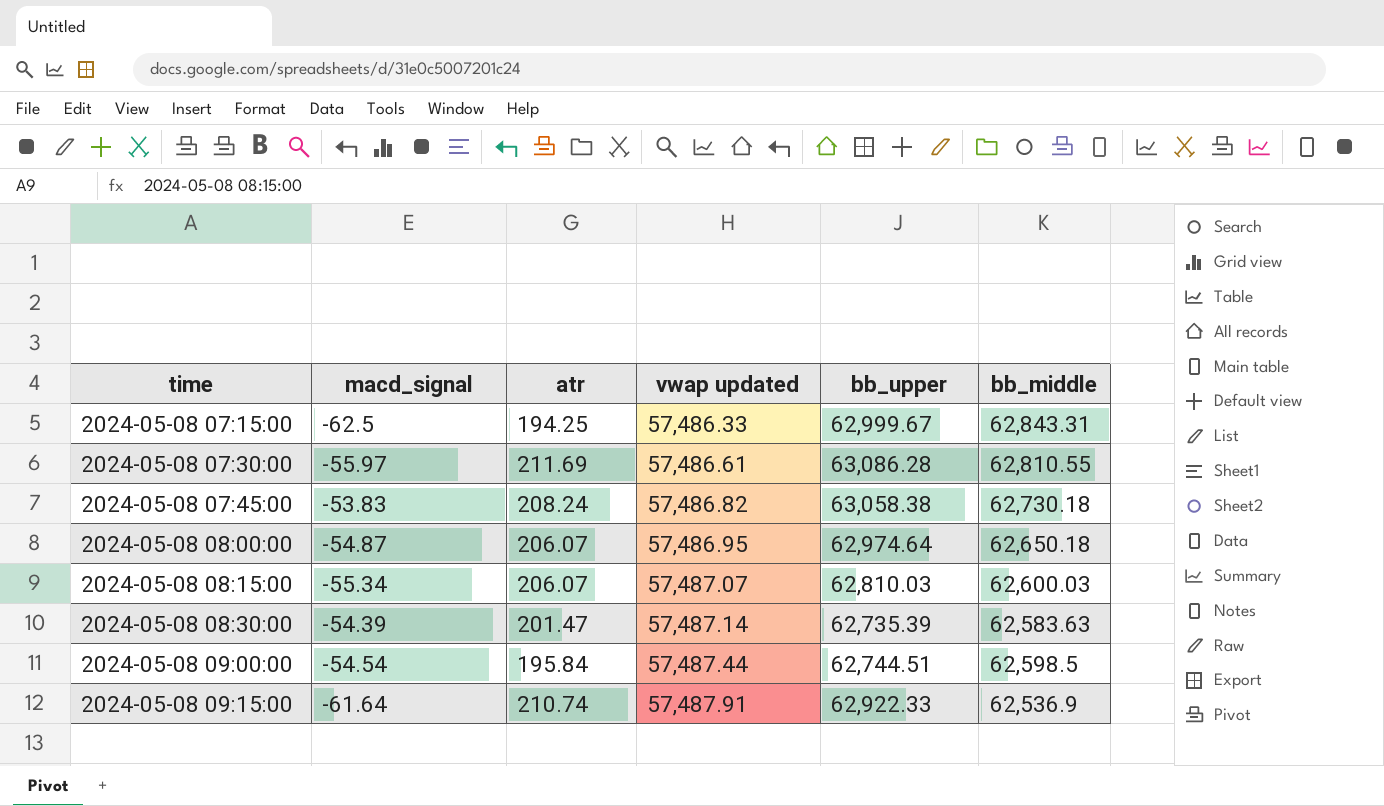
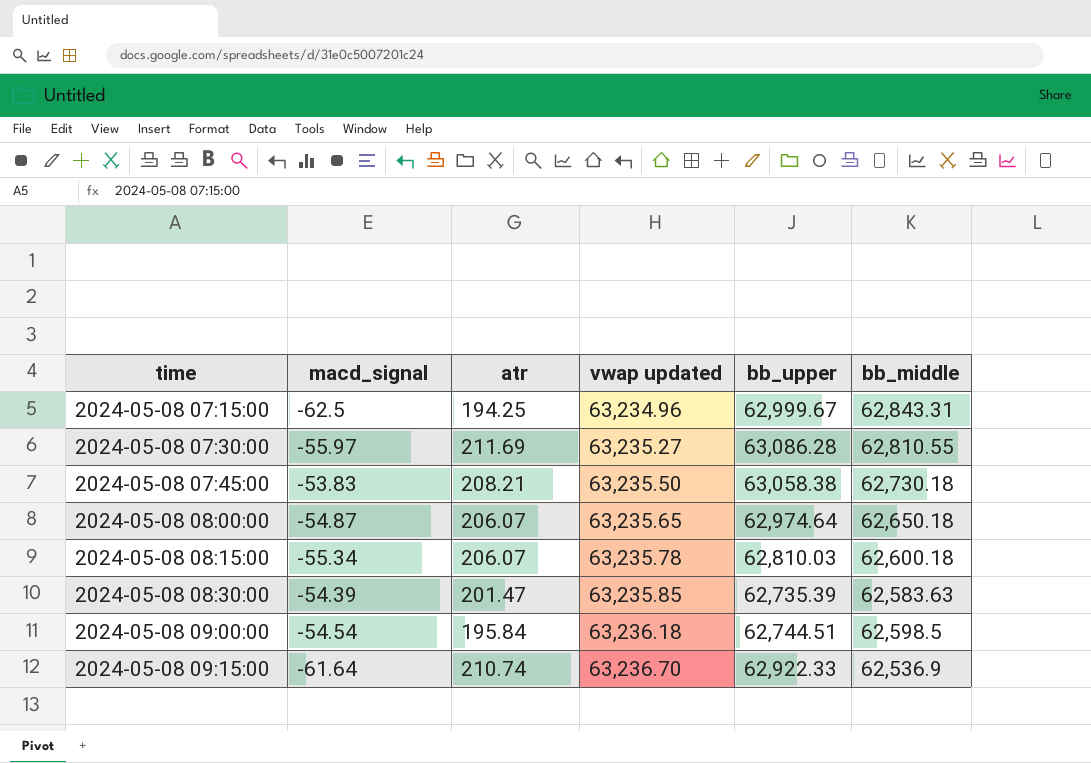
2024-05-08 07:15:00 | vwap updated: 57,486.33 -> 63,234.96
2024-05-08 07:30:00 | vwap updated: 57,486.61 -> 63,235.27
2024-05-08 07:45:00 | atr: 208.24 -> 208.21
2024-05-08 07:45:00 | vwap updated: 57,486.82 -> 63,235.50
2024-05-08 08:00:00 | vwap updated: 57,486.95 -> 63,235.65
2024-05-08 08:15:00 | vwap updated: 57,487.07 -> 63,235.78
2024-05-08 08:15:00 | bb_middle: 62,600.03 -> 62,600.18
2024-05-08 08:30:00 | vwap updated: 57,487.14 -> 63,235.85
2024-05-08 09:00:00 | vwap updated: 57,487.44 -> 63,236.18
2024-05-08 09:15:00 | vwap updated: 57,487.91 -> 63,236.70

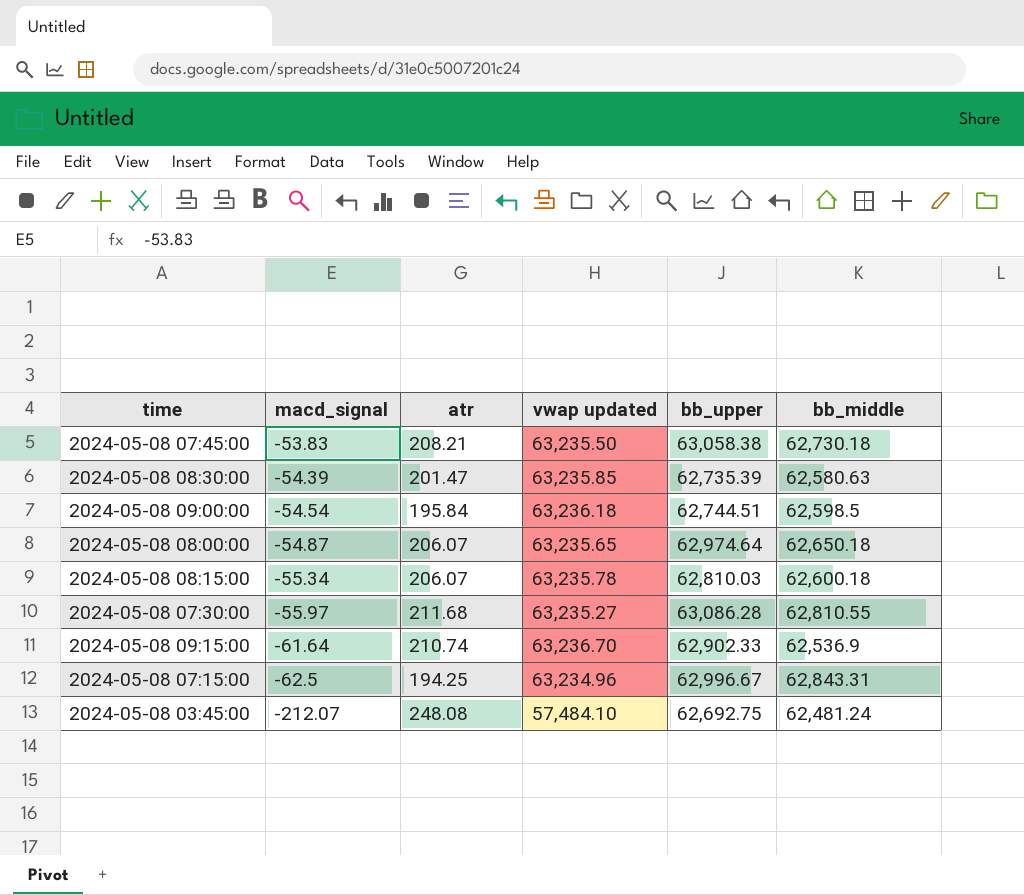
row order: time ascending -> macd_signal descending
2024-05-08 08:30:00 | bb_middle: 62,583.63 -> 62,580.63
2024-05-08 07:30:00 | atr: 211.69 -> 211.68
2024-05-08 09:15:00 | bb_upper: 62,922.33 -> 62,902.33
2024-05-08 07:15:00 | bb_upper: 62,999.67 -> 62,996.67
row 2024-05-08 03:45:00: none -> -212.07 | 248.08 | 57,484.10 | 62,692.75 | 62,481.24

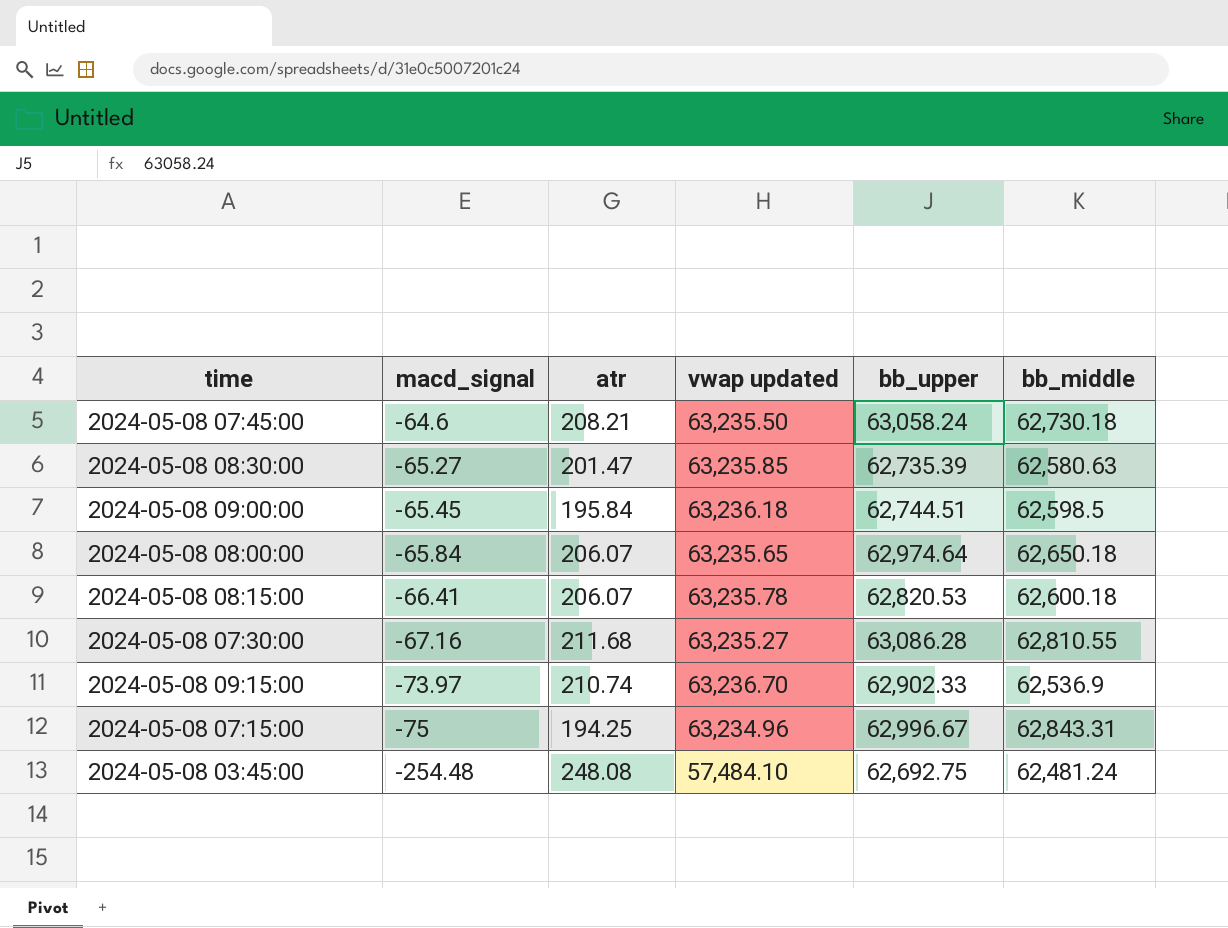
2024-05-08 07:45:00 | macd_signal: -53.83 -> -64.6
2024-05-08 07:45:00 | bb_upper: 63,058.38 -> 63,058.24
2024-05-08 08:30:00 | macd_signal: -54.39 -> -65.27
2024-05-08 09:00:00 | macd_signal: -54.54 -> -65.45
2024-05-08 08:00:00 | macd_signal: -54.87 -> -65.84
2024-05-08 08:15:00 | macd_signal: -55.34 -> -66.41
2024-05-08 08:15:00 | bb_upper: 62,810.03 -> 62,820.53
2024-05-08 07:30:00 | macd_signal: -55.97 -> -67.16
2024-05-08 09:15:00 | macd_signal: -61.64 -> -73.97
2024-05-08 07:15:00 | macd_signal: -62.5 -> -75
2024-05-08 03:45:00 | macd_signal: -212.07 -> -254.48

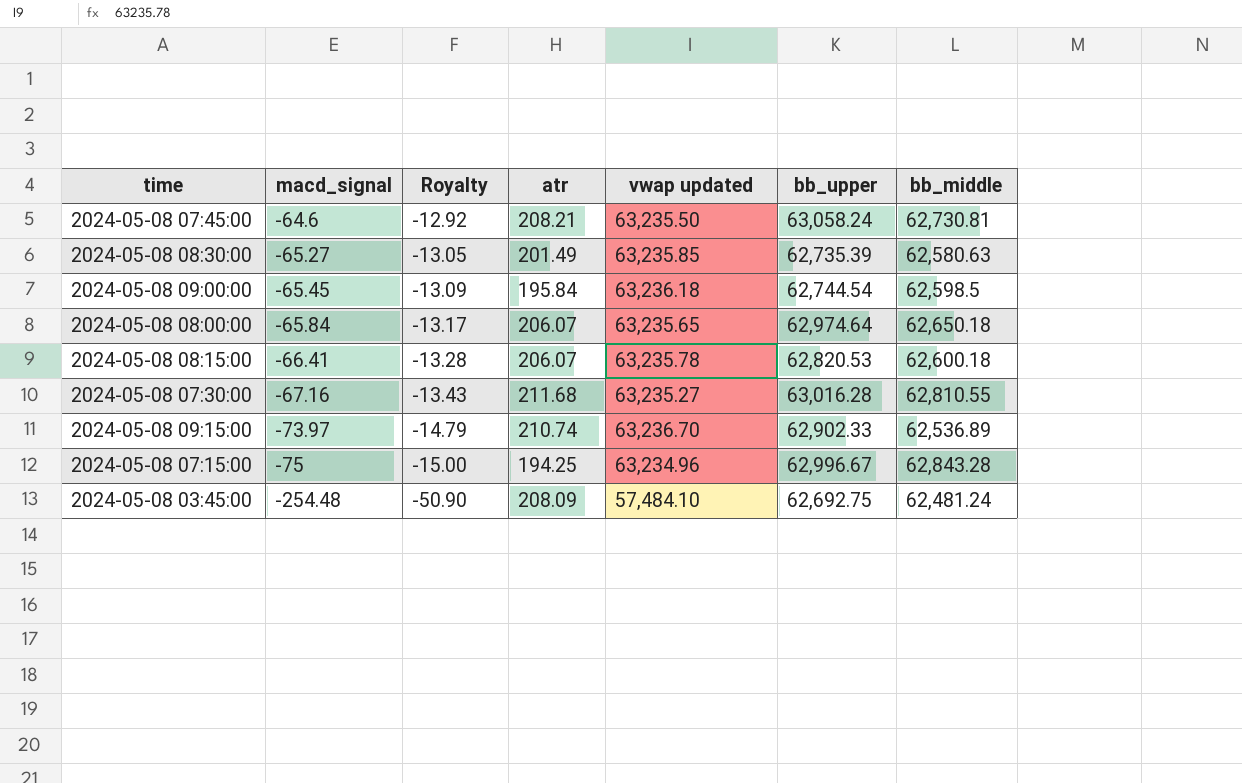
column Royalty | formula: none -> [macd_signal] * 0.2
2024-05-08 07:45:00 | bb_middle: 62,730.18 -> 62,730.81
2024-05-08 08:30:00 | atr: 201.47 -> 201.49
2024-05-08 09:00:00 | bb_upper: 62,744.51 -> 62,744.54
2024-05-08 07:30:00 | bb_upper: 63,086.28 -> 63,016.28
2024-05-08 09:15:00 | bb_middle: 62,536.9 -> 62,536.89
2024-05-08 07:15:00 | bb_middle: 62,843.31 -> 62,843.28
2024-05-08 03:45:00 | atr: 248.08 -> 208.09

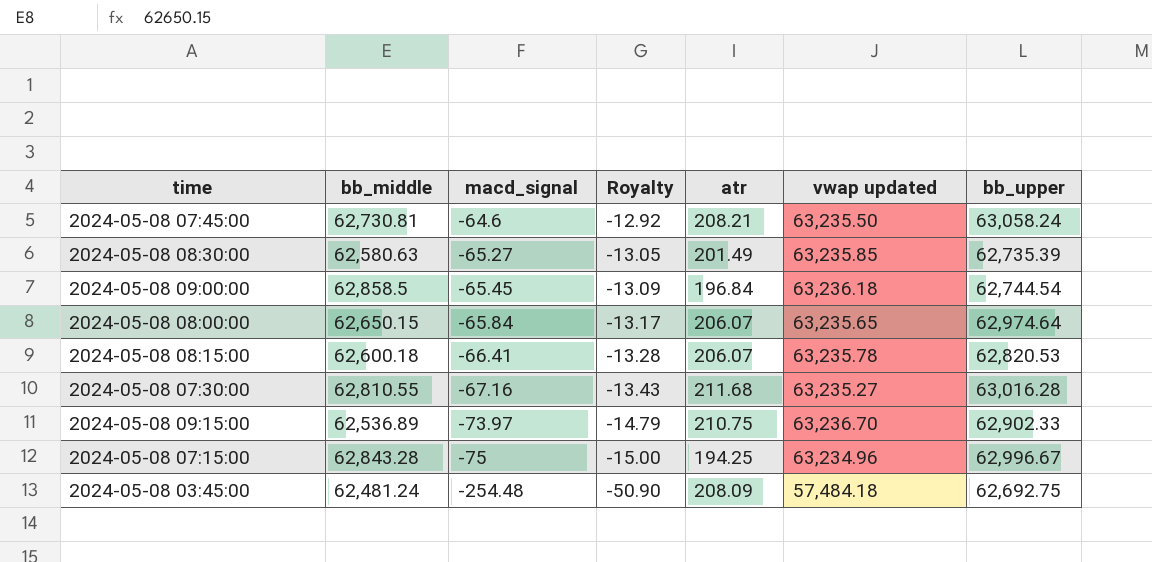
column bb_middle | position: 7 -> 2
2024-05-08 09:00:00 | bb_middle: 62,598.5 -> 62,858.5
2024-05-08 09:00:00 | atr: 195.84 -> 196.84
2024-05-08 08:00:00 | bb_middle: 62,650.18 -> 62,650.15
2024-05-08 09:15:00 | atr: 210.74 -> 210.75
2024-05-08 03:45:00 | vwap updated: 57,484.10 -> 57,484.18

